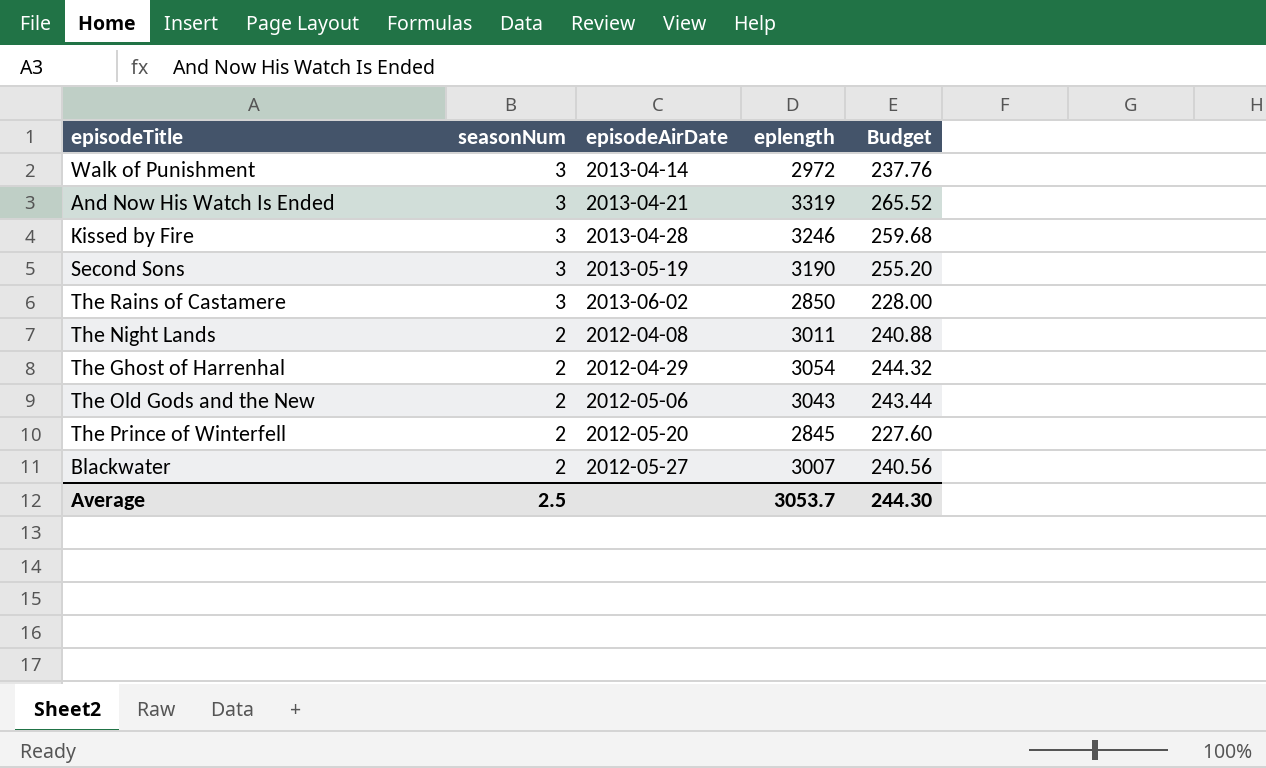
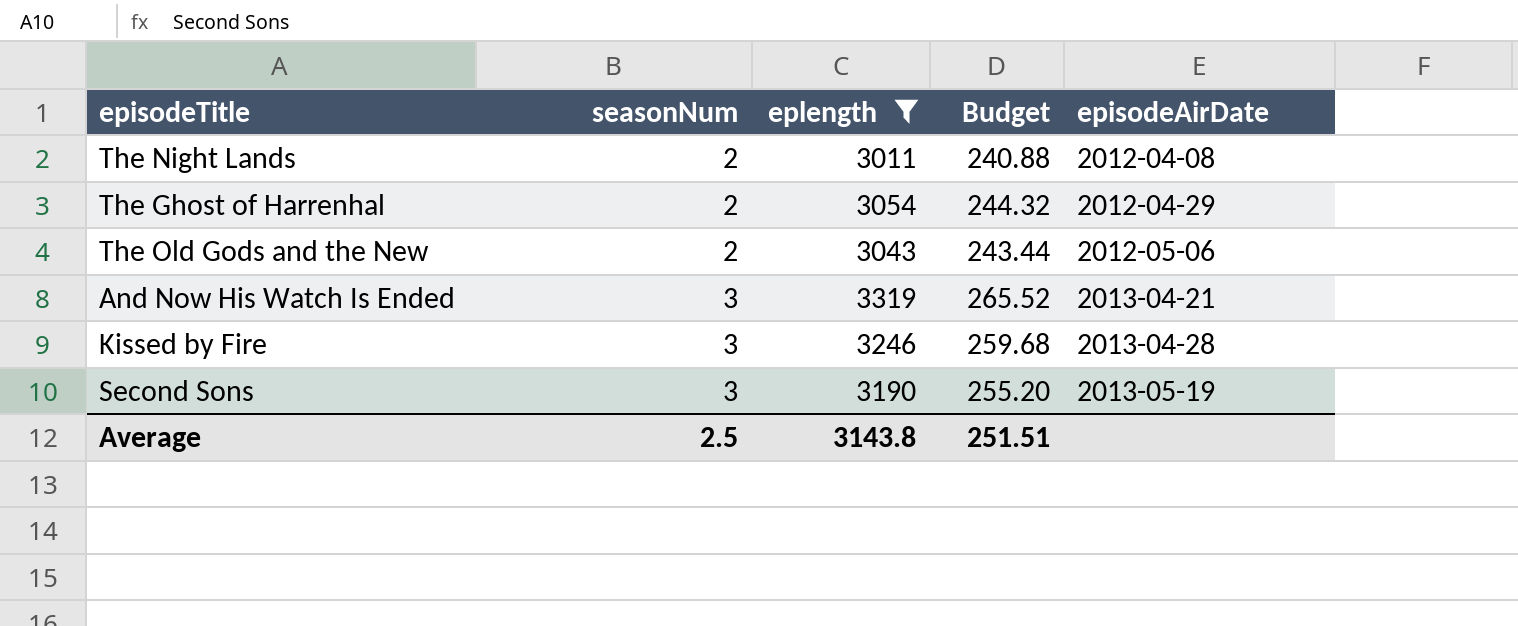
filter: none -> eplength >= 3011
row order: seasonNum descending -> seasonNum ascending
column episodeAirDate | position: 3 -> 5
Average | eplength: 3053.7 -> 3143.8
Average | Budget: 244.30 -> 251.51

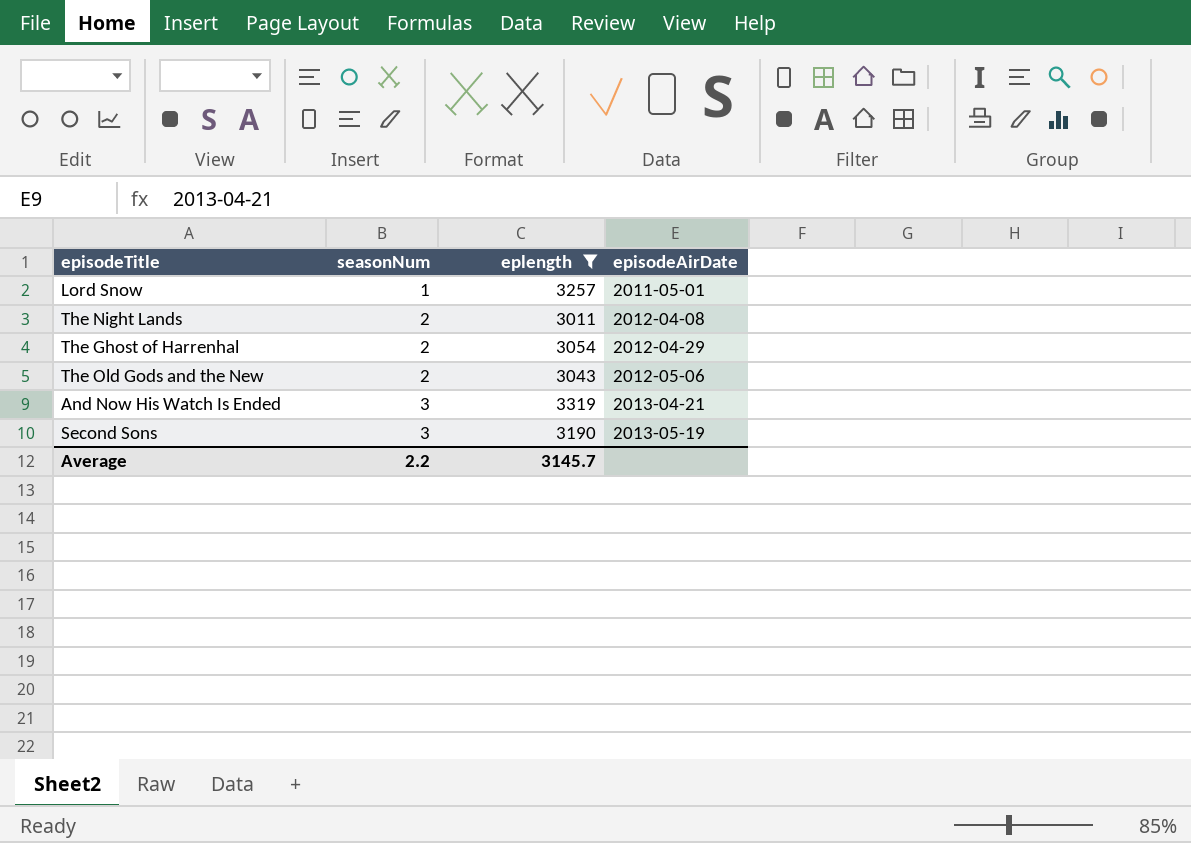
column Budget | formula: [eplength] * 0.08 -> none
row Kissed by Fire: 3 | 3246 | 259.68 | 2013-04-28 -> none
row Lord Snow: none -> 1 | 3257 | 2011-05-01
Average | seasonNum: 2.5 -> 2.2
Average | eplength: 3143.8 -> 3145.7

